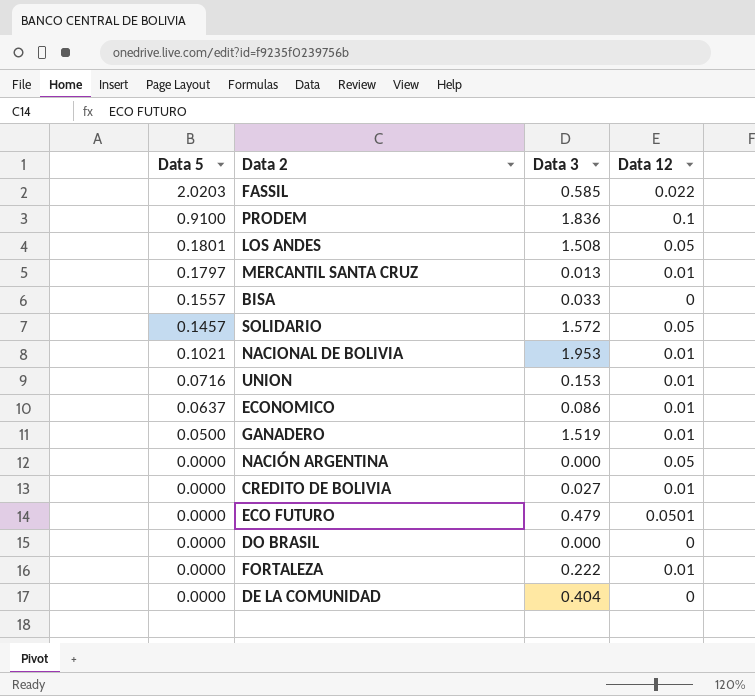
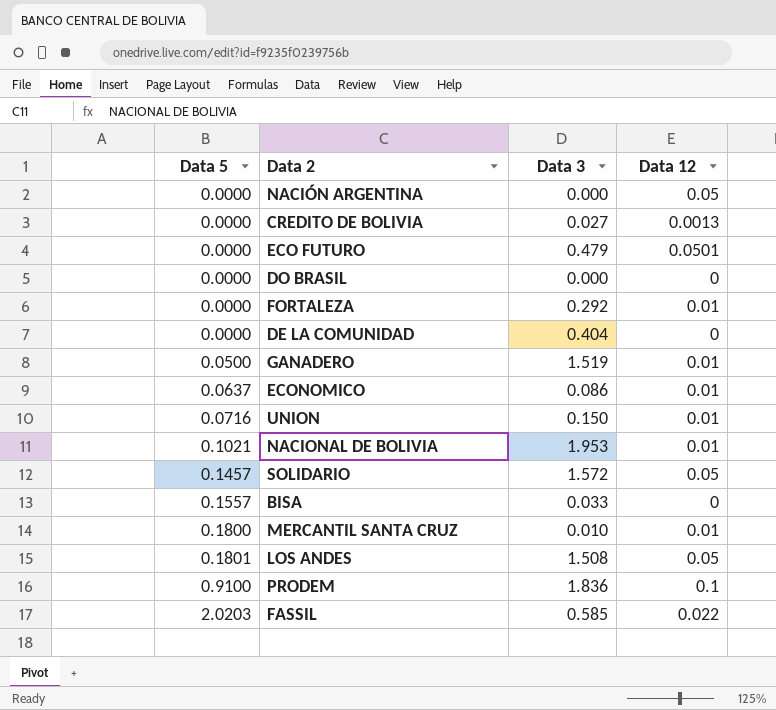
row order: Data 5 descending -> Data 5 ascending
CREDITO DE BOLIVIA | Data 12: 0.01 -> 0.0013
FORTALEZA | Data 3: 0.222 -> 0.292
UNION | Data 3: 0.153 -> 0.150
MERCANTIL SANTA CRUZ | Data 5: 0.1797 -> 0.1800
MERCANTIL SANTA CRUZ | Data 3: 0.013 -> 0.010

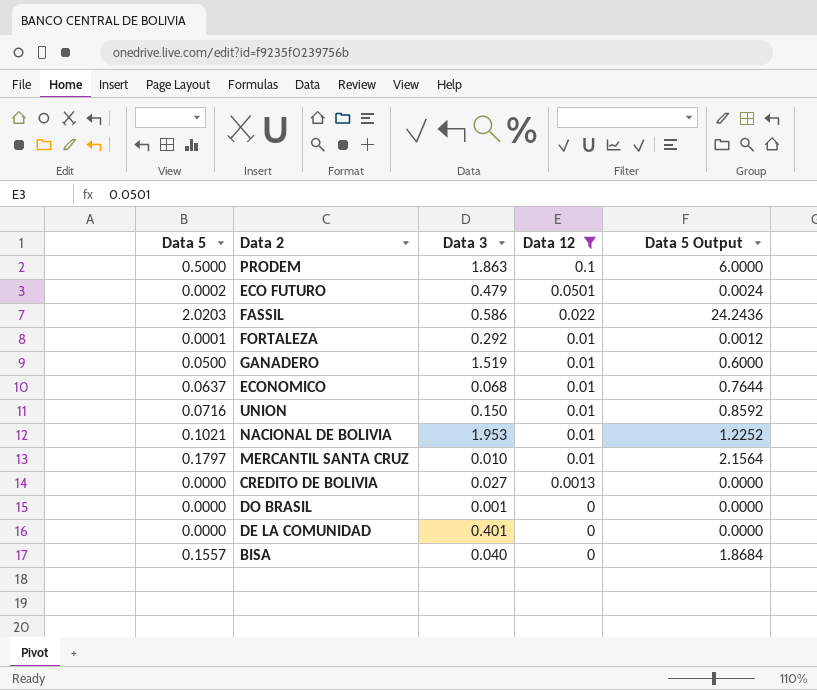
filter: none -> Data 12 != 0.05
row order: Data 5 ascending -> Data 12 descending
column Data 5 Output | formula: none -> [Data 5] * 12
PRODEM | Data 5: 0.9100 -> 0.5000
PRODEM | Data 3: 1.836 -> 1.863
ECO FUTURO | Data 5: 0.0000 -> 0.0002
FASSIL | Data 3: 0.585 -> 0.586
FORTALEZA | Data 5: 0.0000 -> 0.0001
ECONOMICO | Data 3: 0.086 -> 0.068
MERCANTIL SANTA CRUZ | Data 5: 0.1800 -> 0.1797
DO BRASIL | Data 3: 0.000 -> 0.001
DE LA COMUNIDAD | Data 3: 0.404 -> 0.401
BISA | Data 3: 0.033 -> 0.040

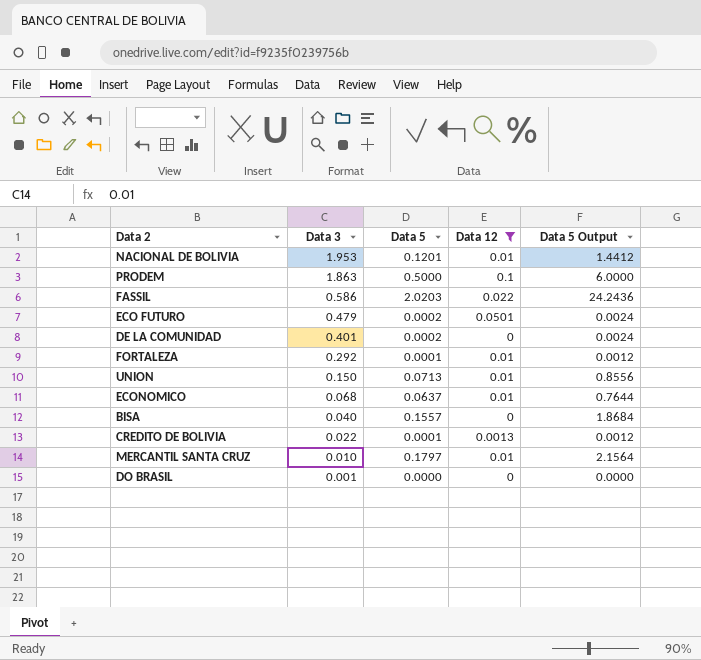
row order: Data 12 descending -> Data 3 descending
column Data 5 | position: 1 -> 3
row GANADERO: 0.0500 | 1.519 | 0.01 | 0.6000 -> none
NACIONAL DE BOLIVIA | Data 5: 0.1021 -> 0.1201
NACIONAL DE BOLIVIA | Data 5 Output: 1.2252 -> 1.4412
DE LA COMUNIDAD | Data 5: 0.0000 -> 0.0002
DE LA COMUNIDAD | Data 5 Output: 0.0000 -> 0.0024
UNION | Data 5: 0.0716 -> 0.0713
UNION | Data 5 Output: 0.8592 -> 0.8556
CREDITO DE BOLIVIA | Data 3: 0.027 -> 0.022
CREDITO DE BOLIVIA | Data 5: 0.0000 -> 0.0001
CREDITO DE BOLIVIA | Data 5 Output: 0.0000 -> 0.0012

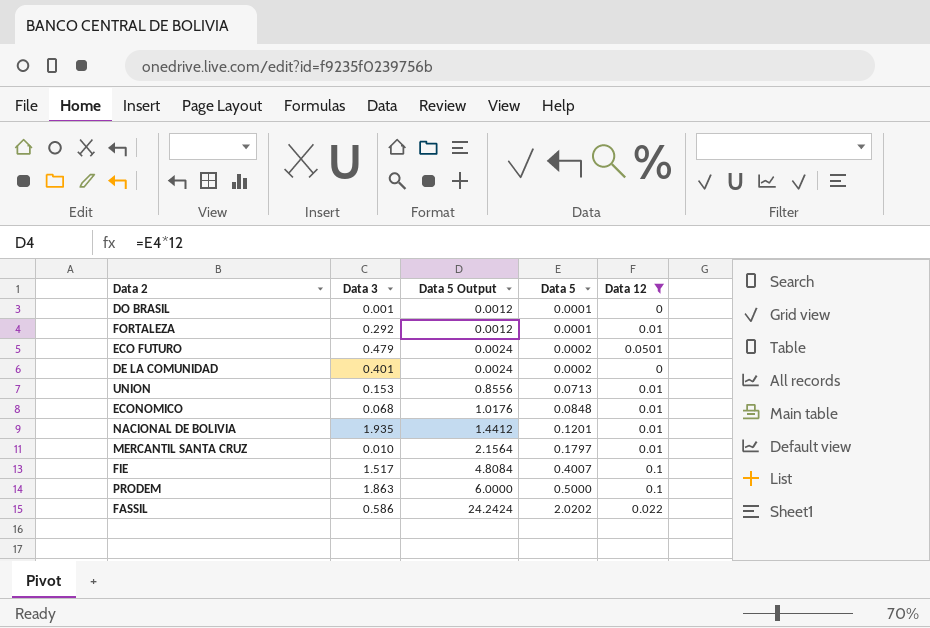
row order: Data 3 descending -> Data 5 Output ascending
column Data 5 Output | position: 5 -> 3
row BISA: 0.040 | 0.1557 | 0 | 1.8684 -> none
row CREDITO DE BOLIVIA: 0.022 | 0.0001 | 0.0013 | 0.0012 -> none
DO BRASIL | Data 5 Output: 0.0000 -> 0.0012
DO BRASIL | Data 5: 0.0000 -> 0.0001
UNION | Data 3: 0.150 -> 0.153
ECONOMICO | Data 5 Output: 0.7644 -> 1.0176
ECONOMICO | Data 5: 0.0637 -> 0.0848
NACIONAL DE BOLIVIA | Data 3: 1.953 -> 1.935
row FIE: none -> 1.517 | 4.8084 | 0.4007 | 0.1
FASSIL | Data 5 Output: 24.2436 -> 24.2424
FASSIL | Data 5: 2.0203 -> 2.0202

